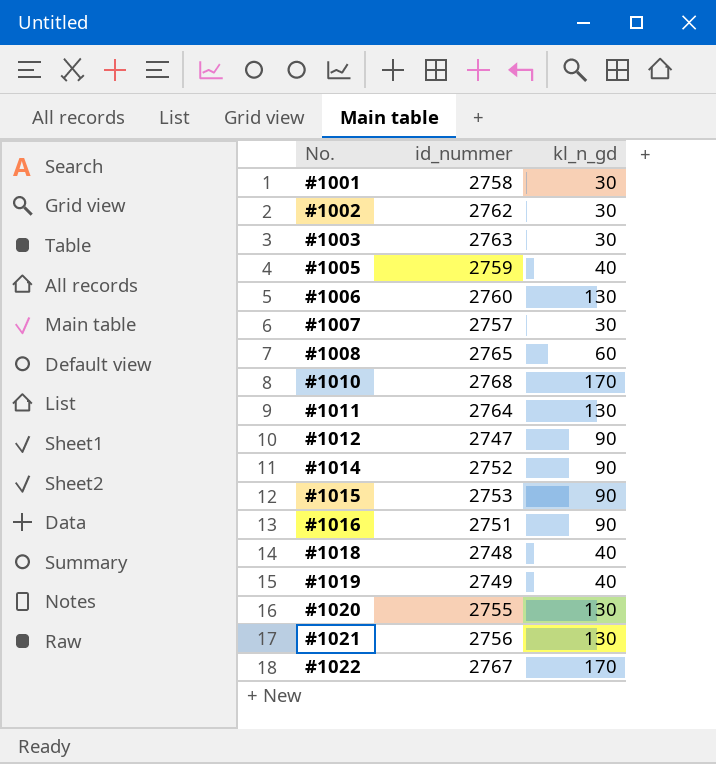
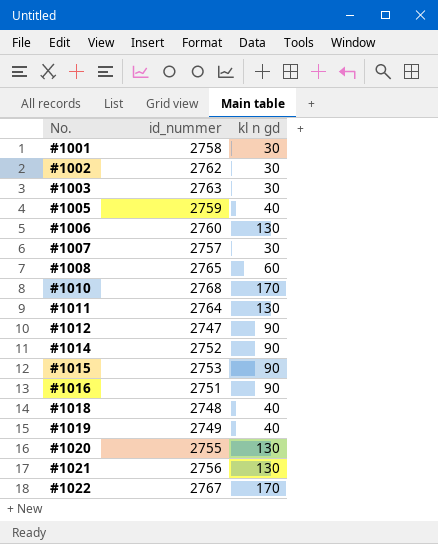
column name: kl_n_gd -> kl n gd

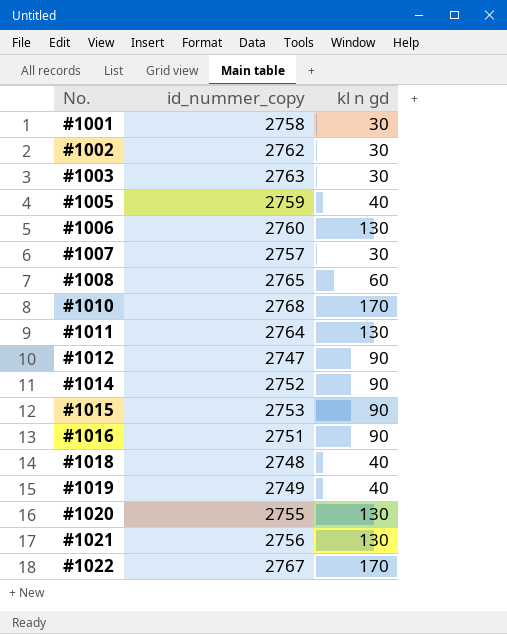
column name: id_nummer -> id_nummer_copy

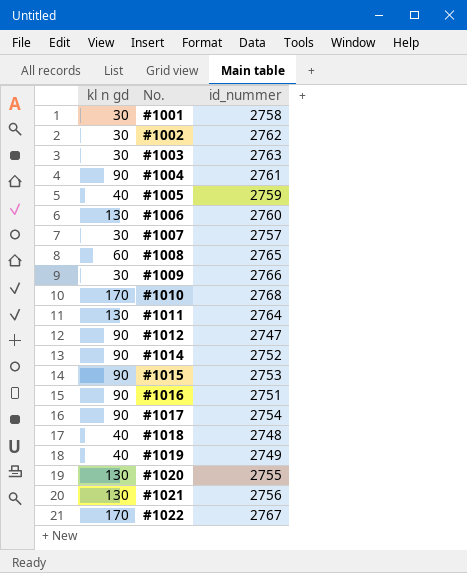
column kl n gd | position: 3 -> 1
column name: id_nummer_copy -> id_nummer
row #1004: none -> 90 | 2761
row #1009: none -> 30 | 2766
row #1017: none -> 90 | 2754

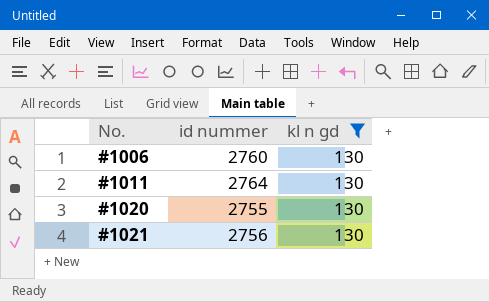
filter: none -> kl n gd = 130
column name: id_nummer -> id nummer
column kl n gd | position: 1 -> 3

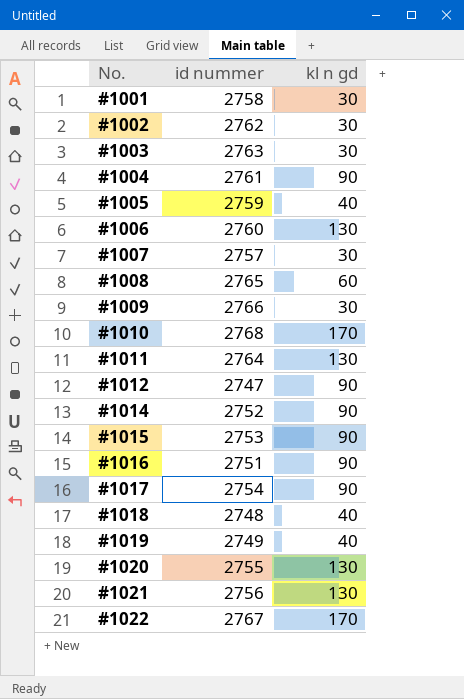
filter: kl n gd = 130 -> none

